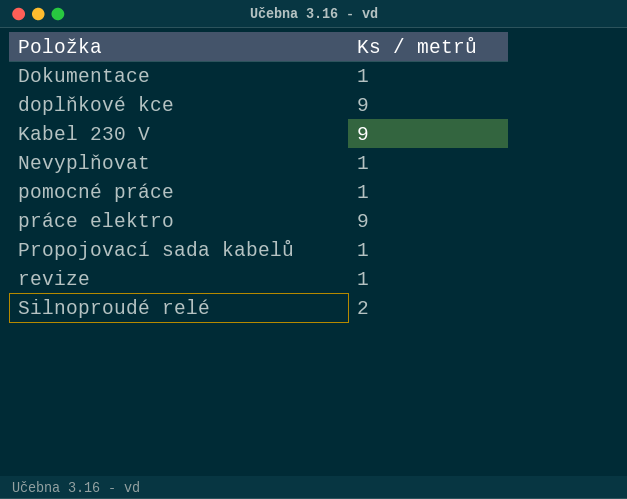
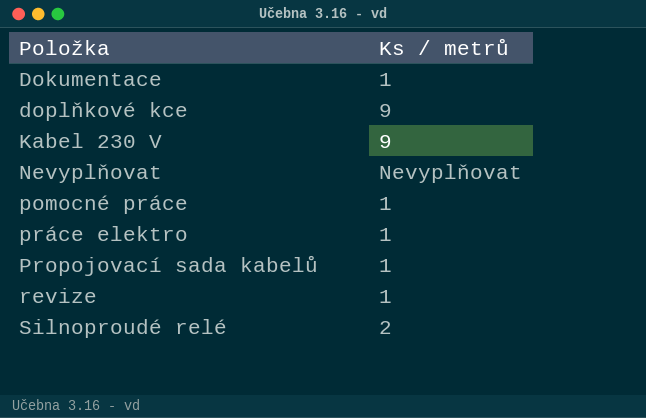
Nevyplňovat | Ks / metrů: 1 -> Nevyplňovat
práce elektro | Ks / metrů: 9 -> 1

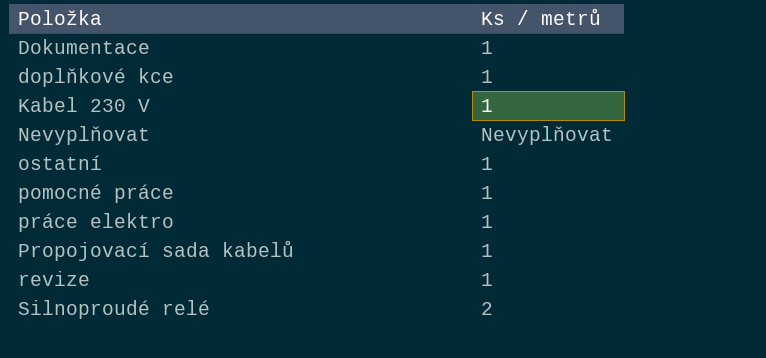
doplňkové kce | Ks / metrů: 9 -> 1
Kabel 230 V | Ks / metrů: 9 -> 1
row ostatní: none -> 1

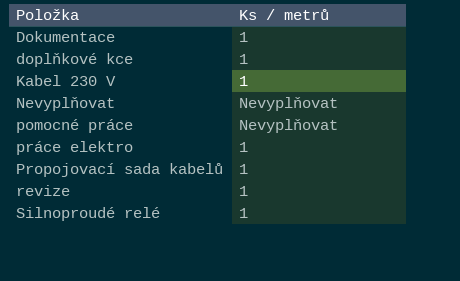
row ostatní: 1 -> none
pomocné práce | Ks / metrů: 1 -> Nevyplňovat
Silnoproudé relé | Ks / metrů: 2 -> 1

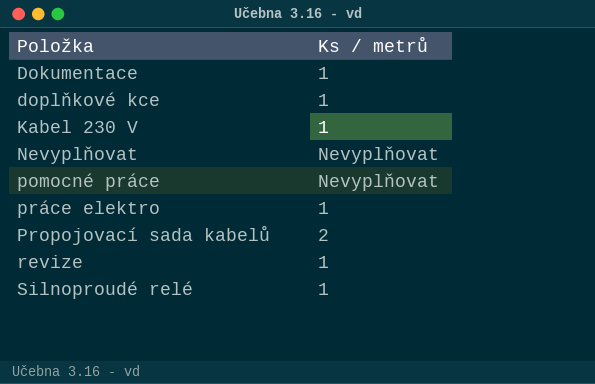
Propojovací sada kabelů | Ks / metrů: 1 -> 2

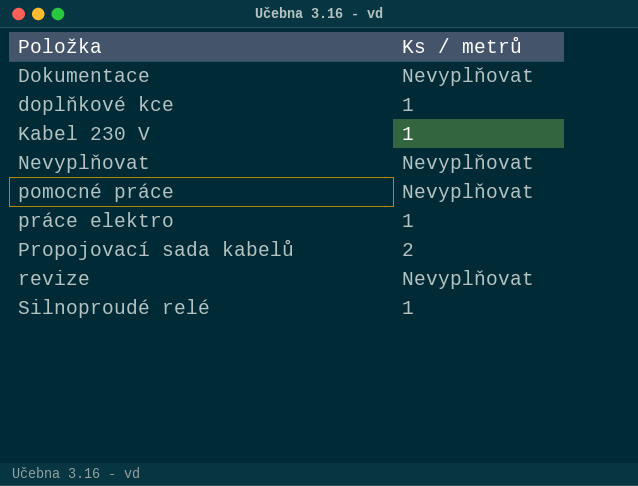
Dokumentace | Ks / metrů: 1 -> Nevyplňovat
revize | Ks / metrů: 1 -> Nevyplňovat

